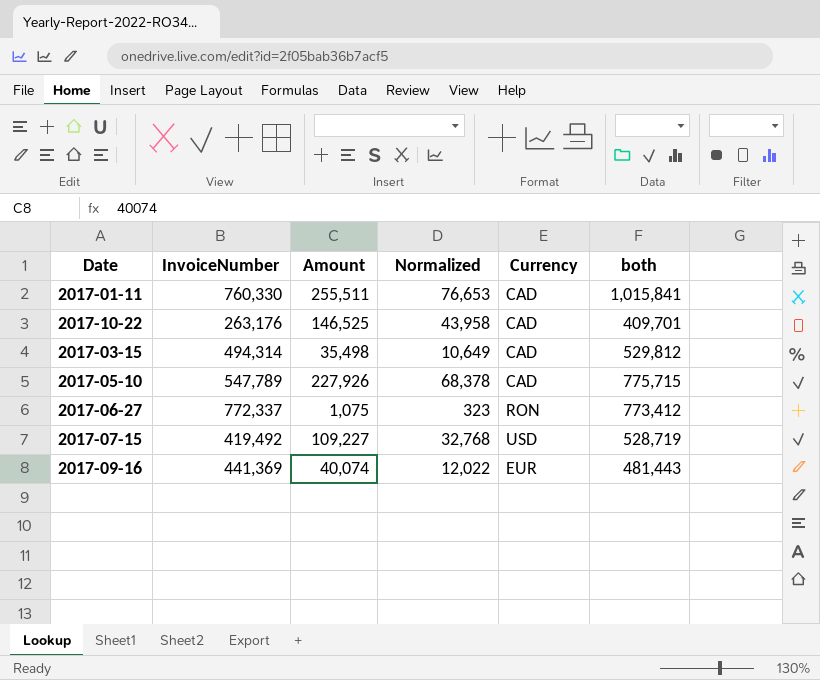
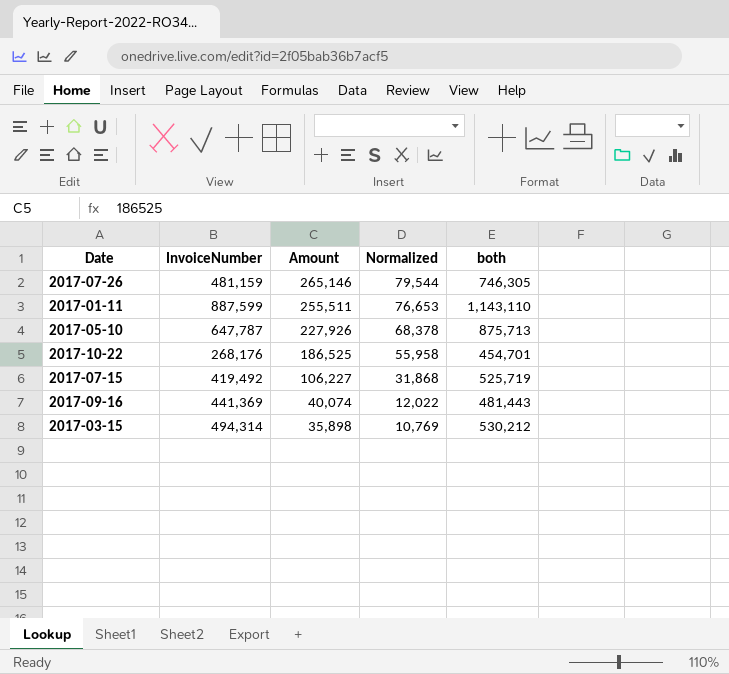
row order: none -> Amount descending
column Currency | position: 5 -> none
row 2017-06-27: 772,337 | 1,075 | 323 | RON | 773,412 -> none
row 2017-07-26: none -> 481,159 | 265,146 | 79,544 | 746,305
2017-01-11 | InvoiceNumber: 760,330 -> 887,599
2017-01-11 | both: 1,015,841 -> 1,143,110
2017-05-10 | InvoiceNumber: 547,789 -> 647,787
2017-05-10 | both: 775,715 -> 875,713
2017-10-22 | InvoiceNumber: 263,176 -> 268,176
2017-10-22 | Amount: 146,525 -> 186,525
2017-10-22 | Normalized: 43,958 -> 55,958
2017-10-22 | both: 409,701 -> 454,701
2017-07-15 | Amount: 109,227 -> 106,227
2017-07-15 | Normalized: 32,768 -> 31,868
2017-07-15 | both: 528,719 -> 525,719
2017-03-15 | Amount: 35,498 -> 35,898
2017-03-15 | Normalized: 10,649 -> 10,769
2017-03-15 | both: 529,812 -> 530,212

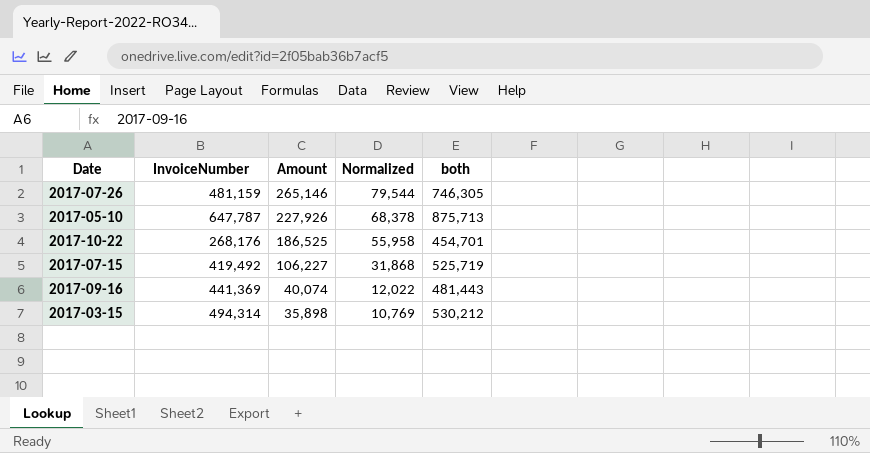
row 2017-01-11: 887,599 | 255,511 | 76,653 | 1,143,110 -> none

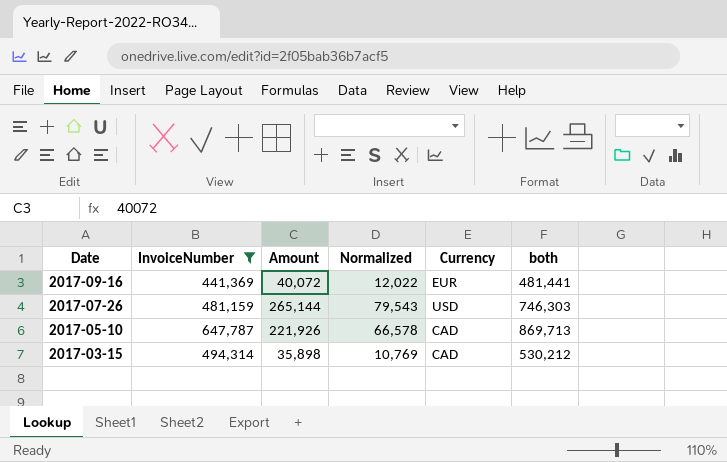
filter: none -> InvoiceNumber >= 441,369
row order: Amount descending -> Date descending
column Currency | position: none -> 5
2017-09-16 | Amount: 40,074 -> 40,072
2017-09-16 | both: 481,443 -> 481,441
2017-07-26 | Amount: 265,146 -> 265,144
2017-07-26 | Normalized: 79,544 -> 79,543
2017-07-26 | both: 746,305 -> 746,303
2017-05-10 | Amount: 227,926 -> 221,926
2017-05-10 | Normalized: 68,378 -> 66,578
2017-05-10 | both: 875,713 -> 869,713

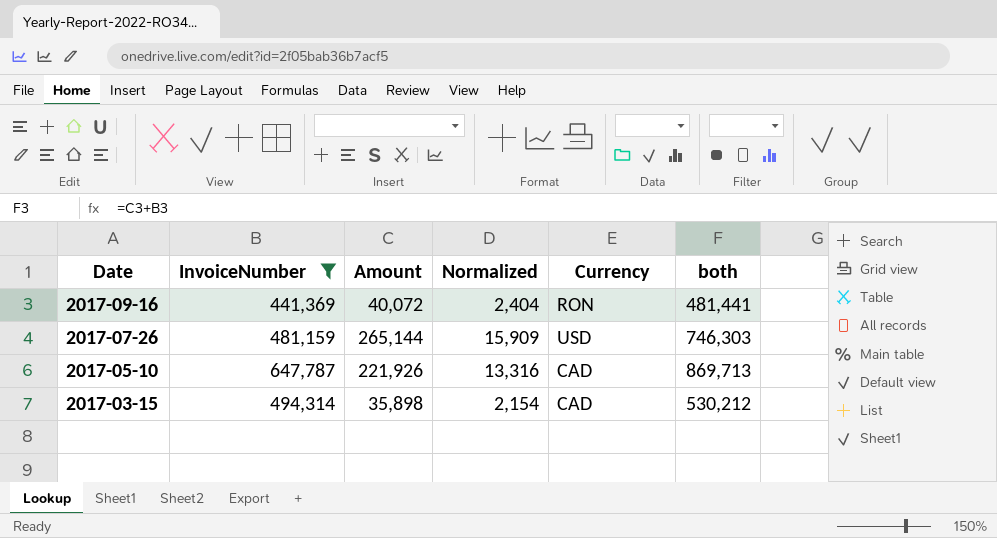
column Normalized | formula: [Amount] * 0.3 -> [Amount] * 0.06
2017-09-16 | Currency: EUR -> RON

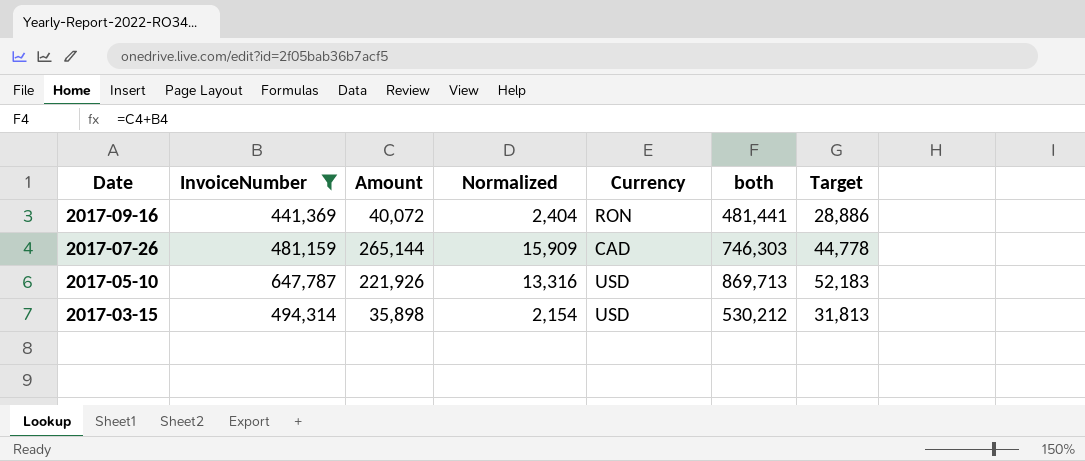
column Target | formula: none -> [both] * 0.06
2017-07-26 | Currency: USD -> CAD
2017-05-10 | Currency: CAD -> USD
2017-03-15 | Currency: CAD -> USD

